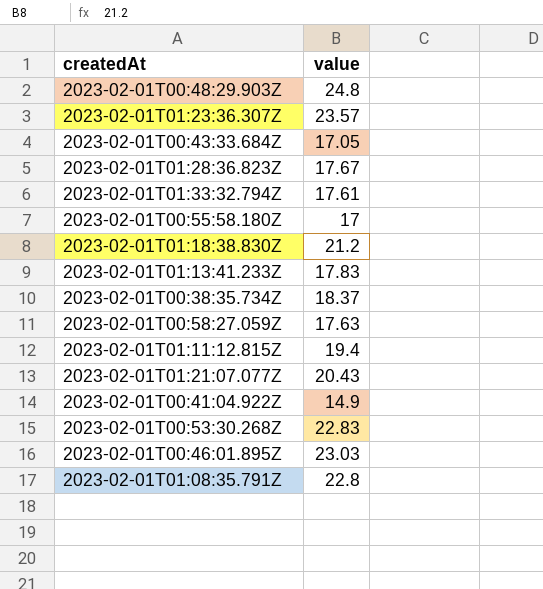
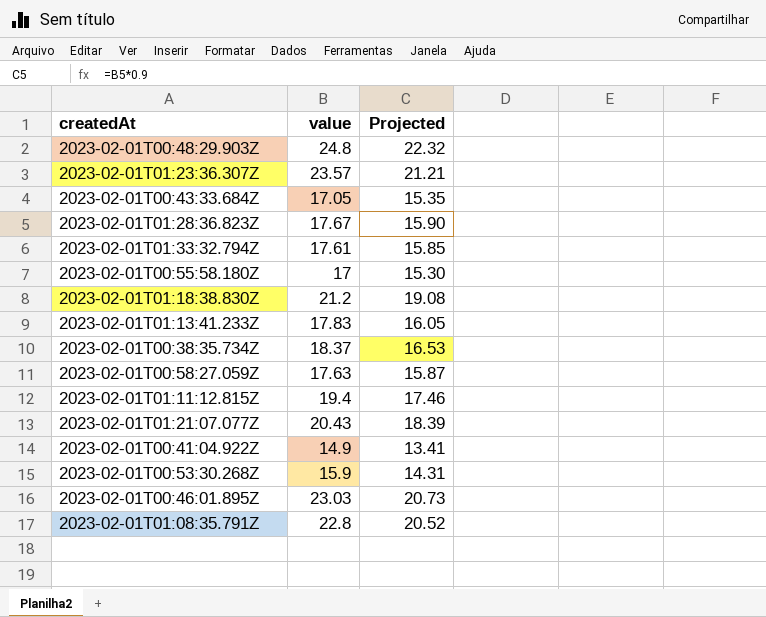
column Projected | formula: none -> [value] * 0.9
2023-02-01T00:53:30.268Z | value: 22.83 -> 15.9

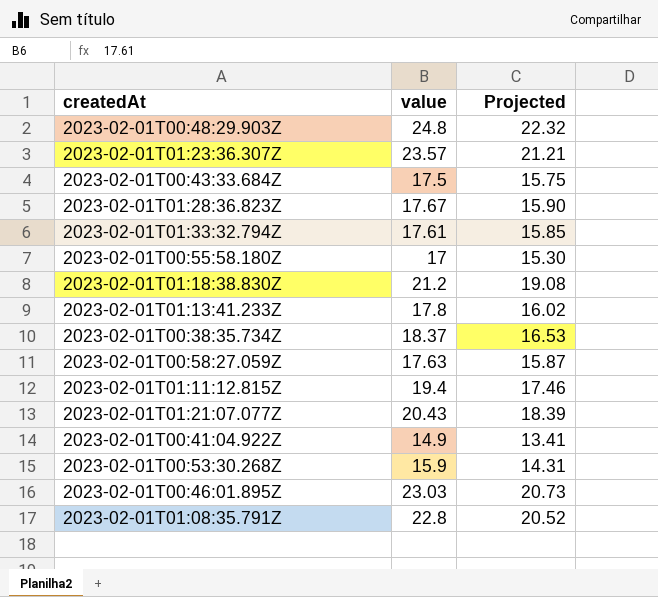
2023-02-01T00:43:33.684Z | value: 17.05 -> 17.5
2023-02-01T00:43:33.684Z | Projected: 15.35 -> 15.75
2023-02-01T01:13:41.233Z | value: 17.83 -> 17.8
2023-02-01T01:13:41.233Z | Projected: 16.05 -> 16.02

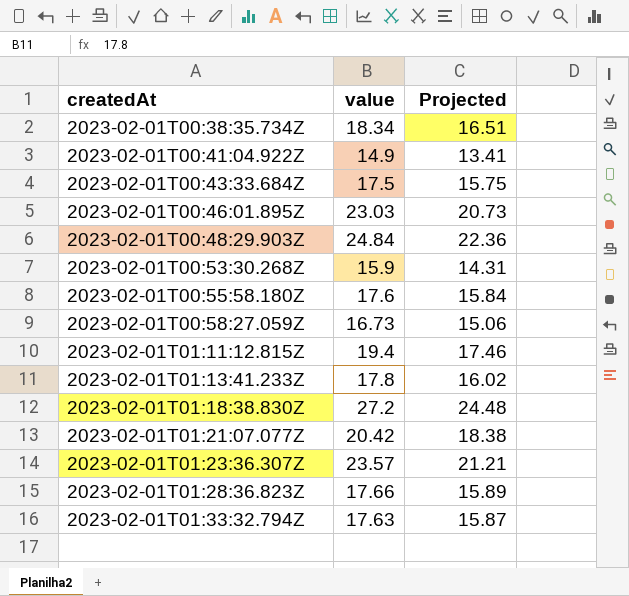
row order: none -> createdAt ascending
row 2023-02-01T01:08:35.791Z: 22.8 | 20.52 -> none
2023-02-01T00:38:35.734Z | value: 18.37 -> 18.34
2023-02-01T00:38:35.734Z | Projected: 16.53 -> 16.51
2023-02-01T00:48:29.903Z | value: 24.8 -> 24.84
2023-02-01T00:48:29.903Z | Projected: 22.32 -> 22.36
2023-02-01T00:55:58.180Z | value: 17 -> 17.6
2023-02-01T00:55:58.180Z | Projected: 15.30 -> 15.84
2023-02-01T00:58:27.059Z | value: 17.63 -> 16.73
2023-02-01T00:58:27.059Z | Projected: 15.87 -> 15.06
2023-02-01T01:18:38.830Z | value: 21.2 -> 27.2
2023-02-01T01:18:38.830Z | Projected: 19.08 -> 24.48
2023-02-01T01:21:07.077Z | value: 20.43 -> 20.42
2023-02-01T01:21:07.077Z | Projected: 18.39 -> 18.38
2023-02-01T01:28:36.823Z | value: 17.67 -> 17.66
2023-02-01T01:28:36.823Z | Projected: 15.90 -> 15.89
2023-02-01T01:33:32.794Z | value: 17.61 -> 17.63
2023-02-01T01:33:32.794Z | Projected: 15.85 -> 15.87

